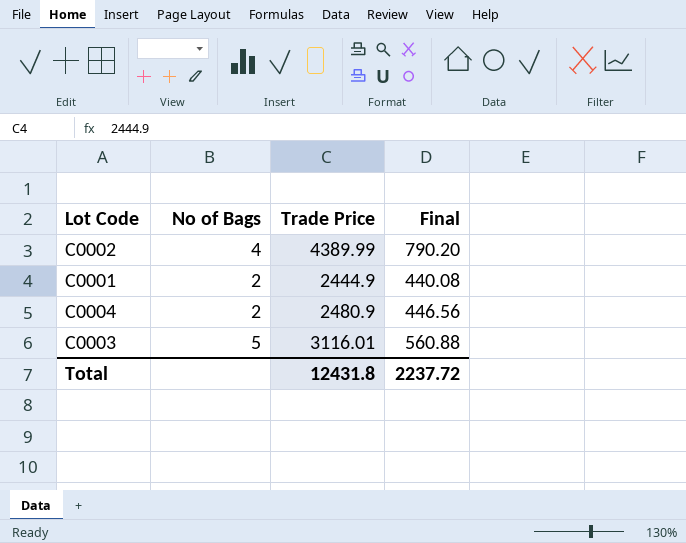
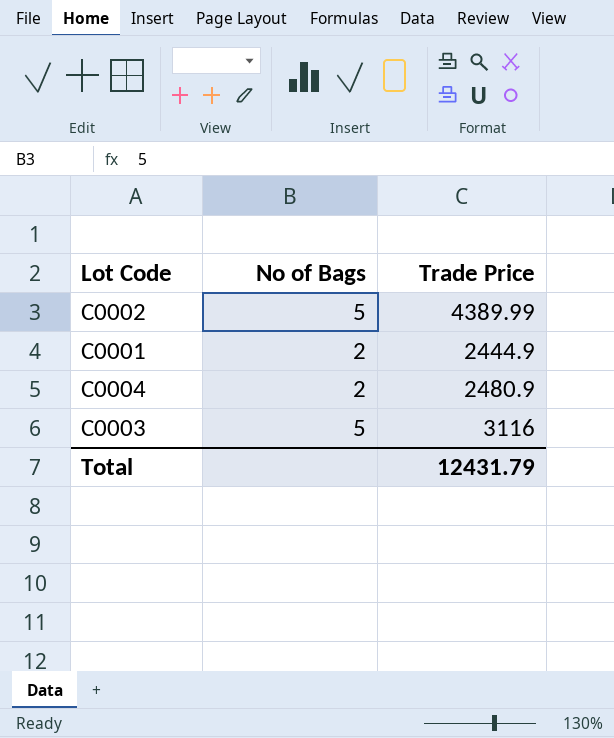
column Final | formula: [Trade Price] * 0.18 -> none
C0002 | No of Bags: 4 -> 5
C0003 | Trade Price: 3116.01 -> 3116
Total | Trade Price: 12431.8 -> 12431.79

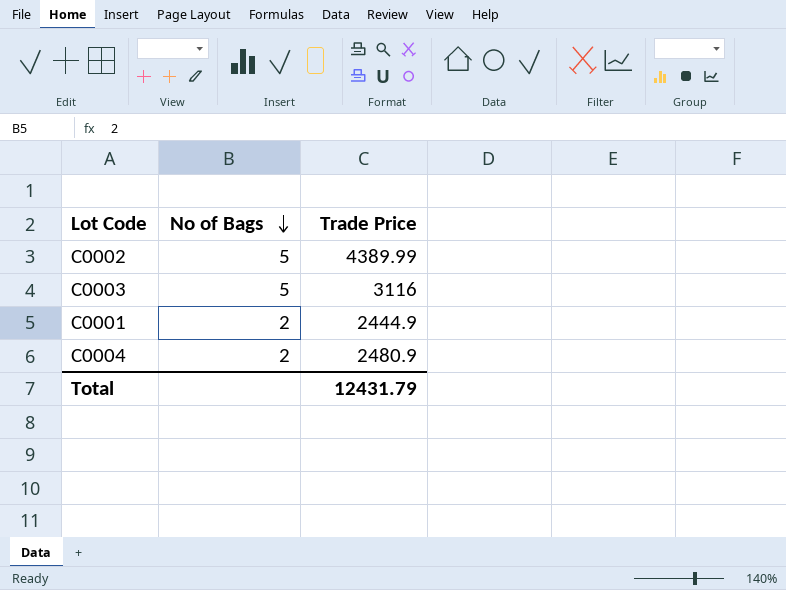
row order: none -> No of Bags descending

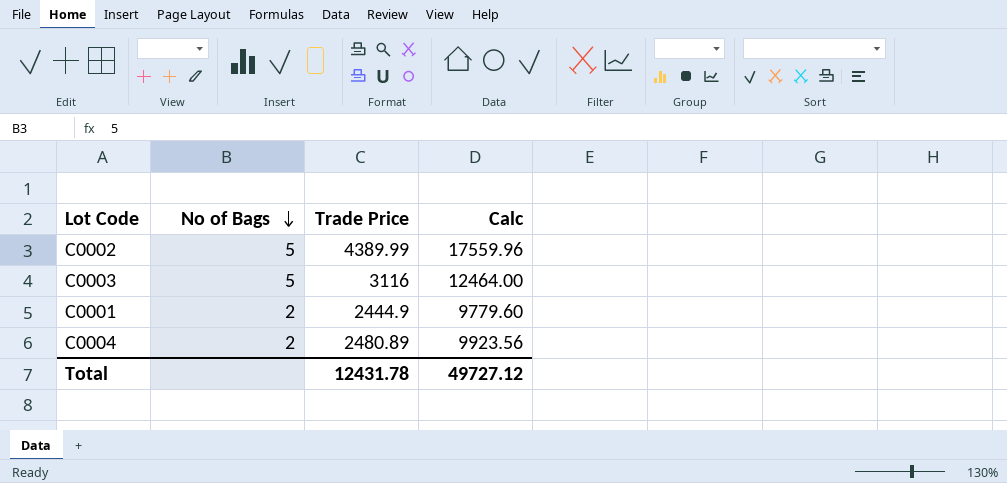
column Calc | formula: none -> [Trade Price] * 4
C0004 | Trade Price: 2480.9 -> 2480.89
Total | Trade Price: 12431.79 -> 12431.78

